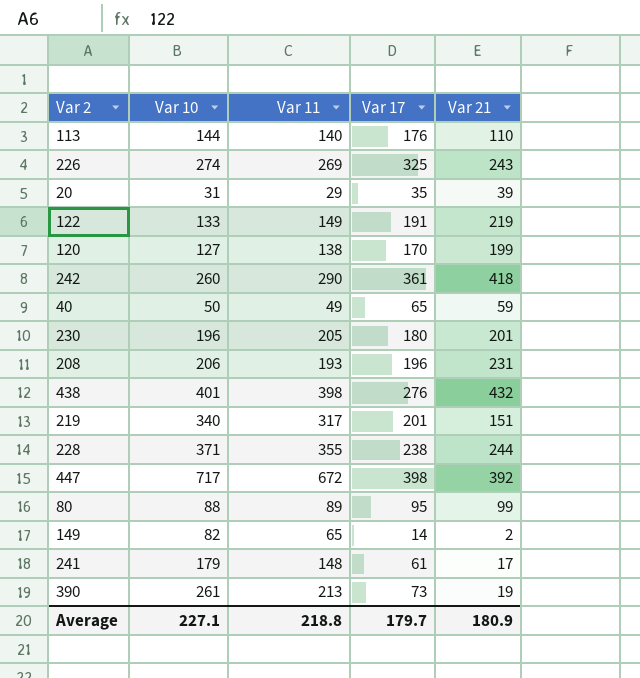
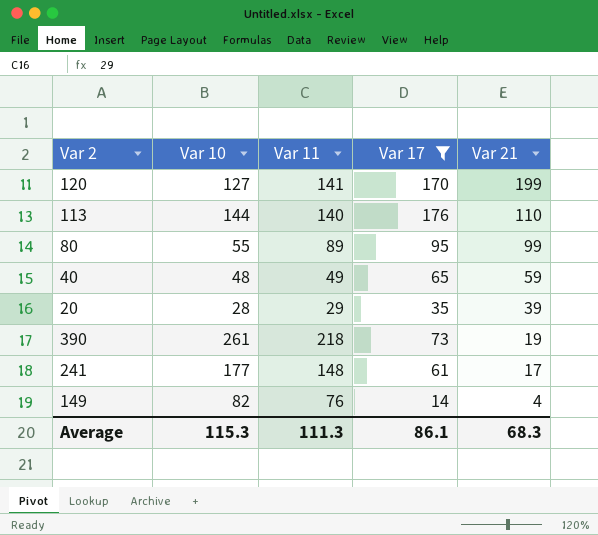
filter: none -> Var 17 <= 176
row order: none -> Var 21 descending
120 | Var 11: 138 -> 141
80 | Var 10: 88 -> 55
40 | Var 10: 50 -> 48
20 | Var 10: 31 -> 28
390 | Var 11: 213 -> 218
241 | Var 10: 179 -> 177
149 | Var 11: 65 -> 76
149 | Var 21: 2 -> 4
Average | Var 10: 227.1 -> 115.3
Average | Var 11: 218.8 -> 111.3
Average | Var 17: 179.7 -> 86.1
Average | Var 21: 180.9 -> 68.3

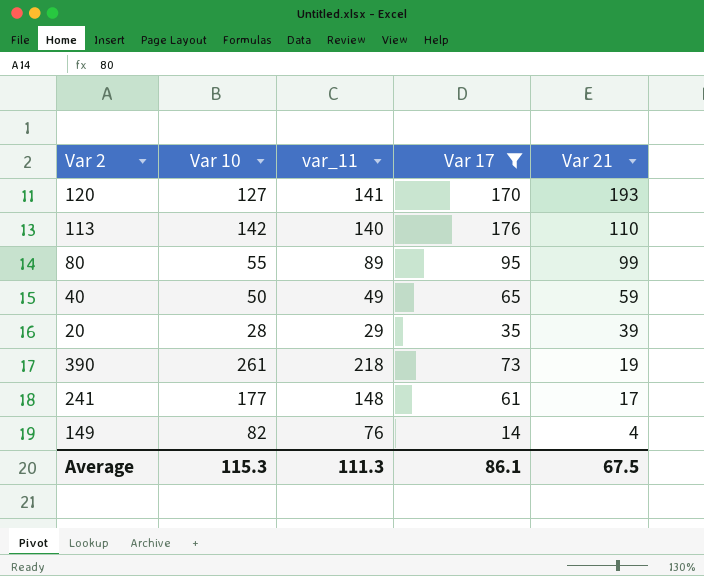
column name: Var 11 -> var_11
120 | Var 21: 199 -> 193
113 | Var 10: 144 -> 142
40 | Var 10: 48 -> 50
Average | Var 21: 68.3 -> 67.5

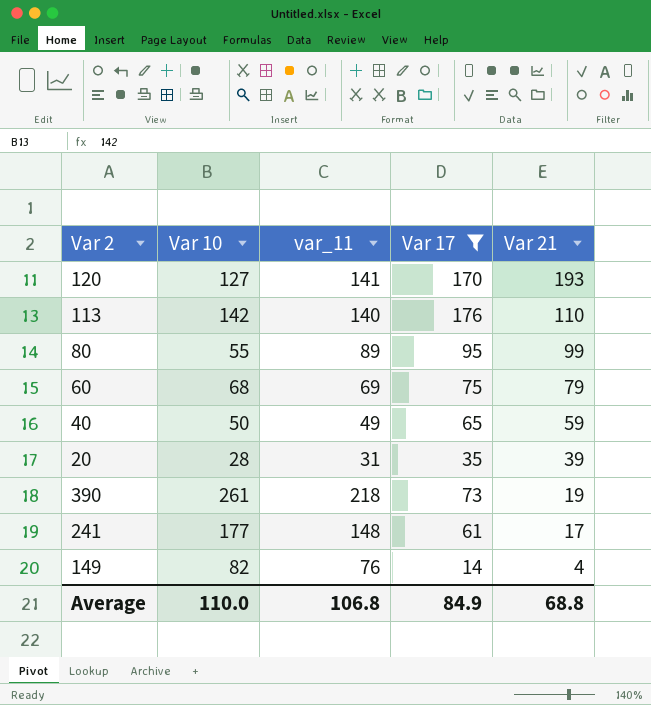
row 60: none -> 68 | 69 | 75 | 79
20 | var_11: 29 -> 31
Average | Var 10: 115.3 -> 110.0
Average | var_11: 111.3 -> 106.8
Average | Var 17: 86.1 -> 84.9
Average | Var 21: 67.5 -> 68.8

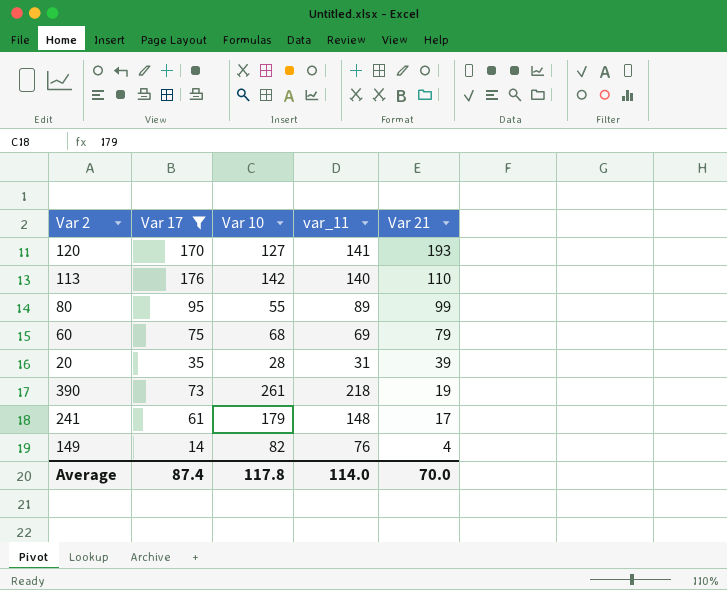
column Var 17 | position: 4 -> 2
row 40: 50 | 49 | 65 | 59 -> none
241 | Var 10: 177 -> 179
Average | Var 17: 84.9 -> 87.4
Average | Var 10: 110.0 -> 117.8
Average | var_11: 106.8 -> 114.0
Average | Var 21: 68.8 -> 70.0

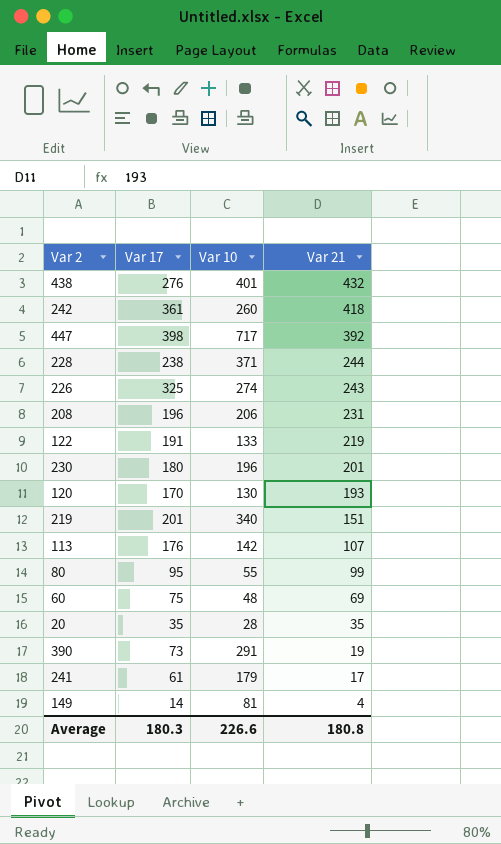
filter: Var 17 <= 176 -> none
column var_11 | position: 4 -> none
120 | Var 10: 127 -> 130
113 | Var 21: 110 -> 107
60 | Var 10: 68 -> 48
60 | Var 21: 79 -> 69
20 | Var 21: 39 -> 35
390 | Var 10: 261 -> 291
149 | Var 10: 82 -> 81
Average | Var 17: 87.4 -> 180.3
Average | Var 10: 117.8 -> 226.6
Average | Var 21: 70.0 -> 180.8

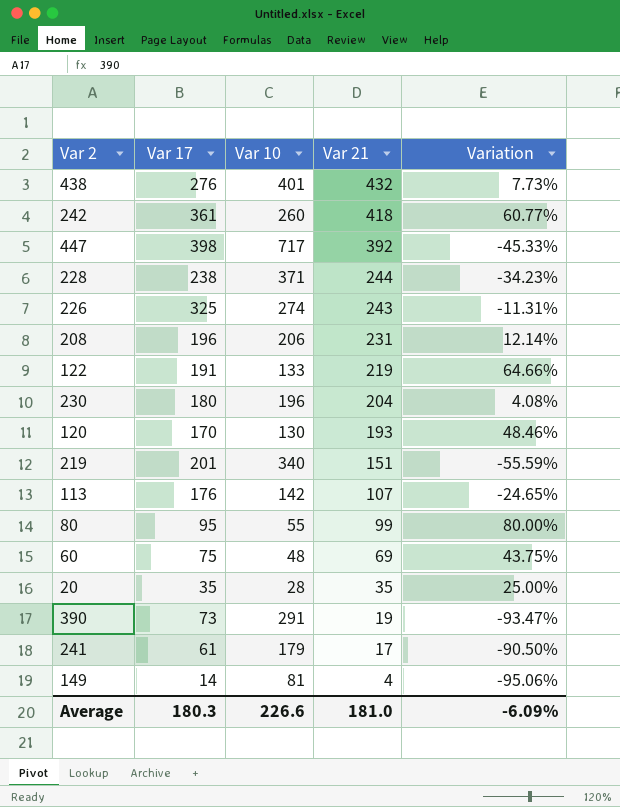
column Variation | formula: none -> ([Var 21] - [Var 10]) / [Var 10]
230 | Var 21: 201 -> 204
Average | Var 21: 180.8 -> 181.0

